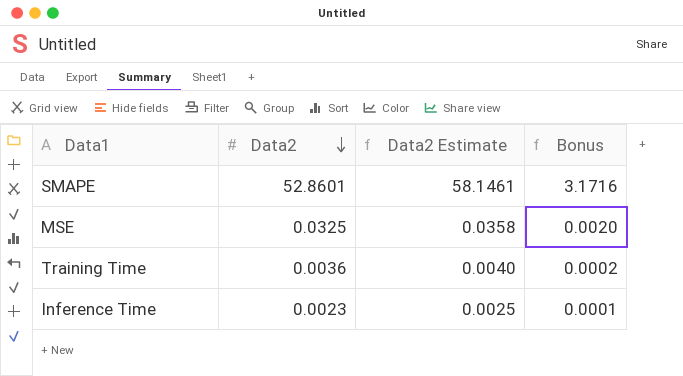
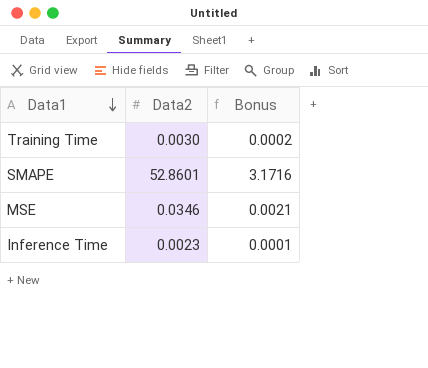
row order: Data2 descending -> Data1 descending
column Data2 Estimate | formula: [Data2] * 1.1 -> none
Training Time | Data2: 0.0036 -> 0.0030
MSE | Data2: 0.0325 -> 0.0346
MSE | Bonus: 0.0020 -> 0.0021

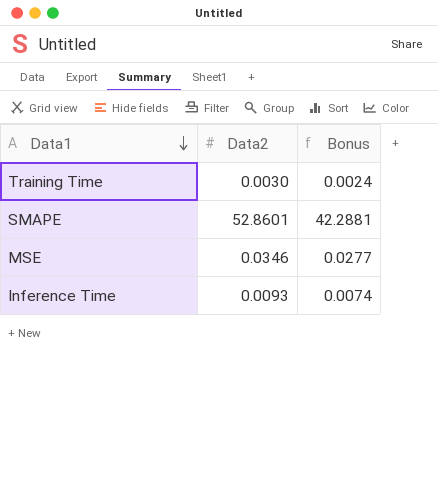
column Bonus | formula: [Data2] * 0.06 -> [Data2] * 0.8
Inference Time | Data2: 0.0023 -> 0.0093

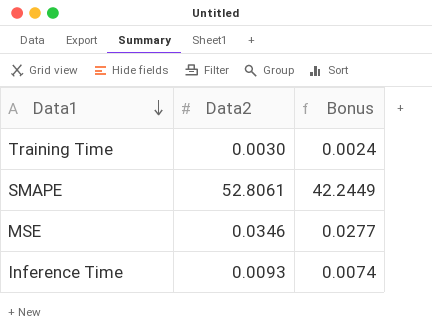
SMAPE | Data2: 52.8601 -> 52.8061
SMAPE | Bonus: 42.2881 -> 42.2449

